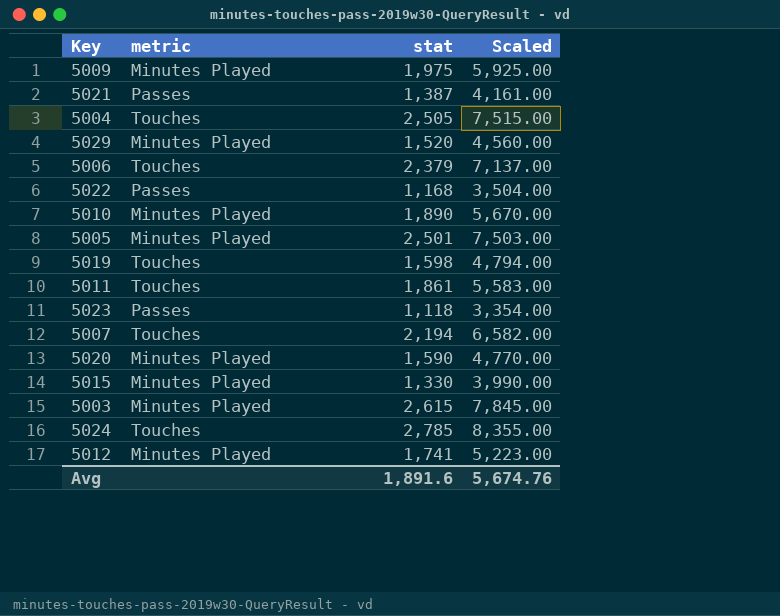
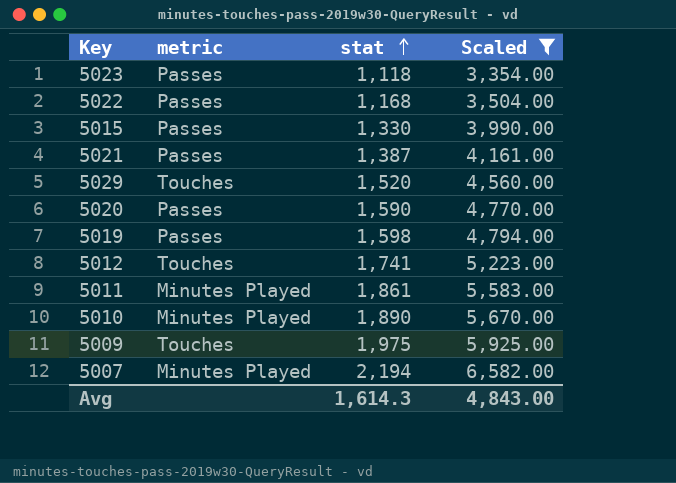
filter: none -> Scaled <= 6,582.00
row order: none -> stat ascending
5015 | metric: Minutes Played -> Passes
5029 | metric: Minutes Played -> Touches
5020 | metric: Minutes Played -> Passes
5019 | metric: Touches -> Passes
5012 | metric: Minutes Played -> Touches
5011 | metric: Touches -> Minutes Played
5009 | metric: Minutes Played -> Touches
5007 | metric: Touches -> Minutes Played
Avg | stat: 1,891.6 -> 1,614.3
Avg | Scaled: 5,674.76 -> 4,843.00

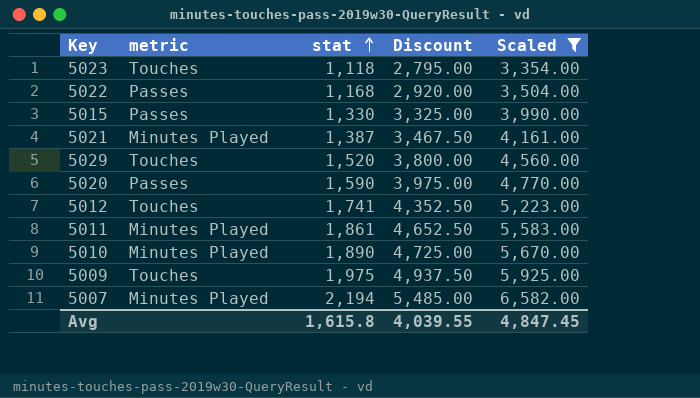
column Discount | formula: none -> [stat] * 2.5
row 5019: Passes | 1,598 | 4,794.00 -> none
5023 | metric: Passes -> Touches
5021 | metric: Passes -> Minutes Played
Avg | stat: 1,614.3 -> 1,615.8
Avg | Scaled: 4,843.00 -> 4,847.45

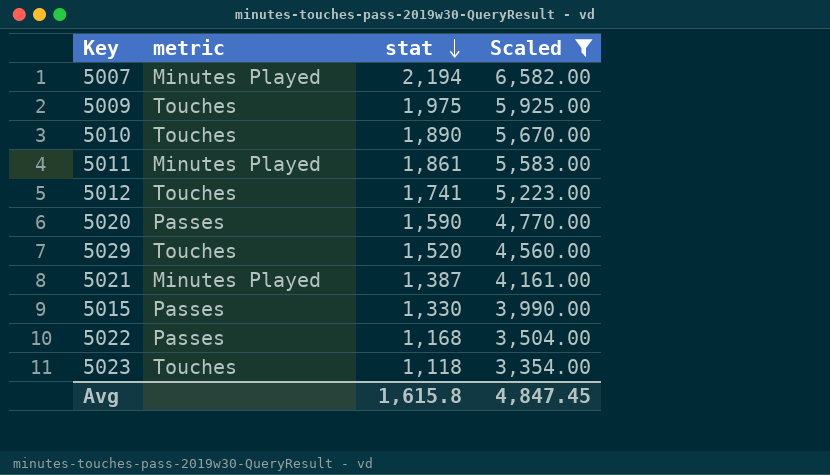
row order: stat ascending -> stat descending
column Discount | formula: [stat] * 2.5 -> none
5010 | metric: Minutes Played -> Touches

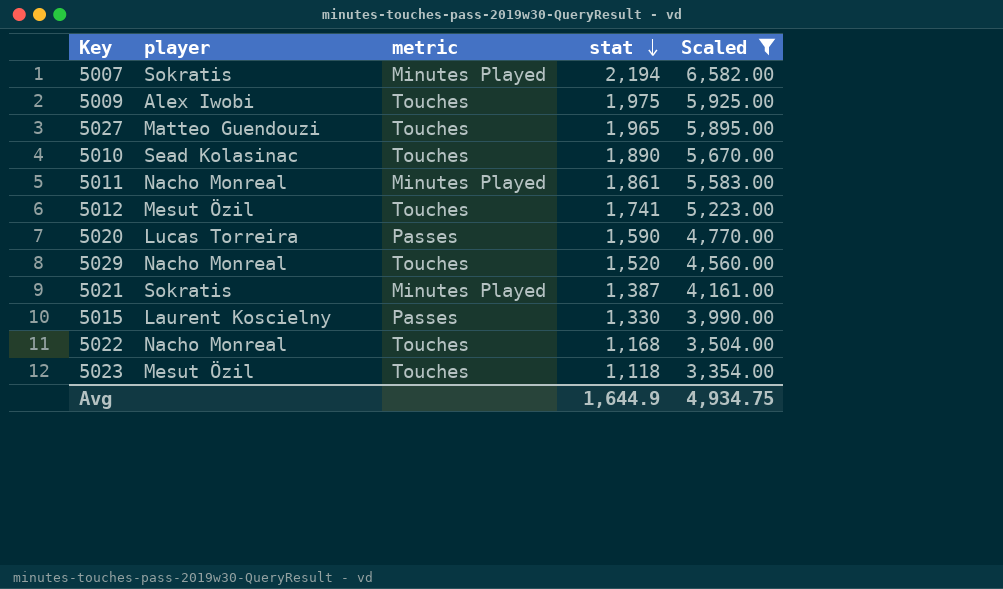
column player | position: none -> 2
row 5027: none -> Matteo Guendouzi | Touches | 1,965 | 5,895.00
5022 | metric: Passes -> Touches
Avg | stat: 1,615.8 -> 1,644.9
Avg | Scaled: 4,847.45 -> 4,934.75

